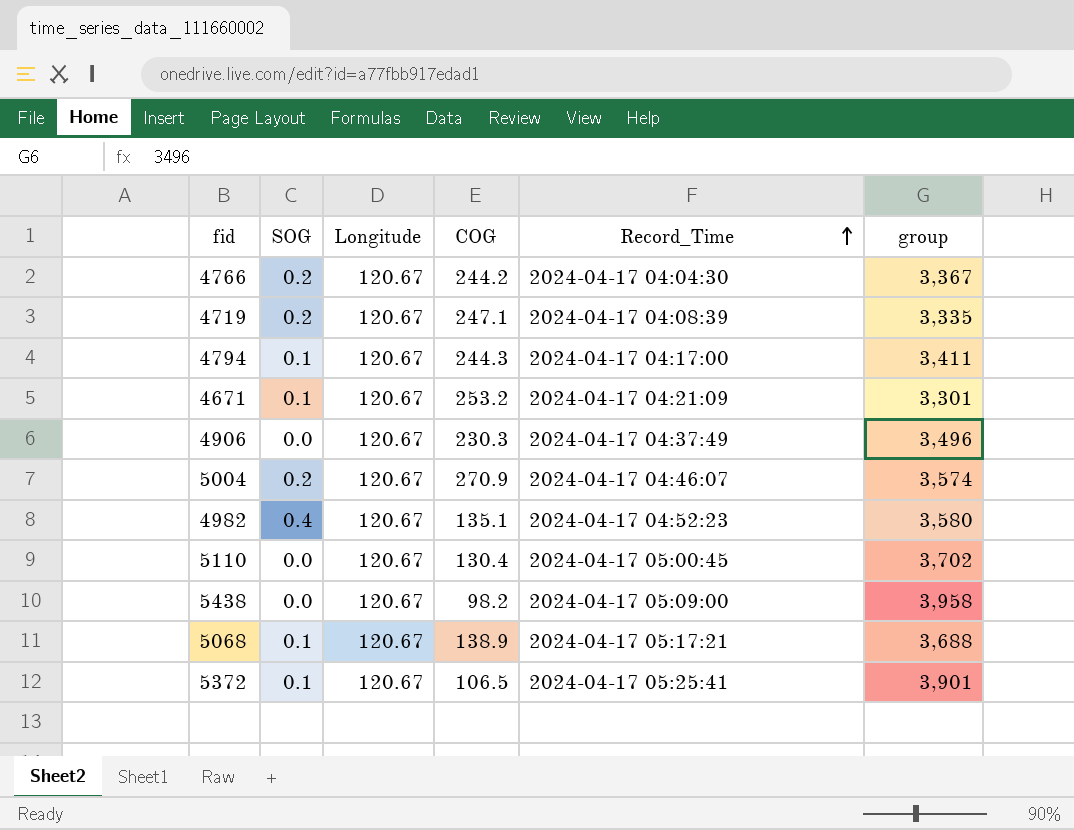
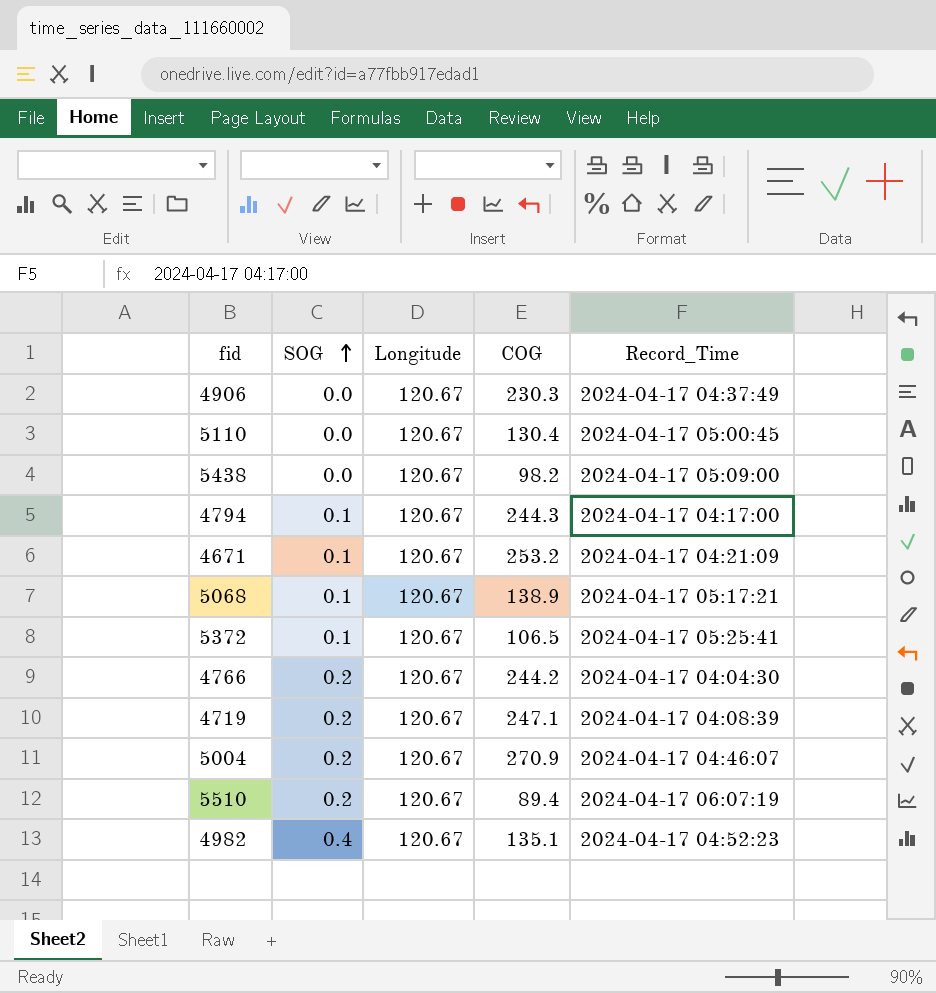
row order: Record_Time ascending -> SOG ascending
column group | position: 6 -> none
row 5510: none -> 0.2 | 120.67 | 89.4 | 2024-04-17 06:07:19

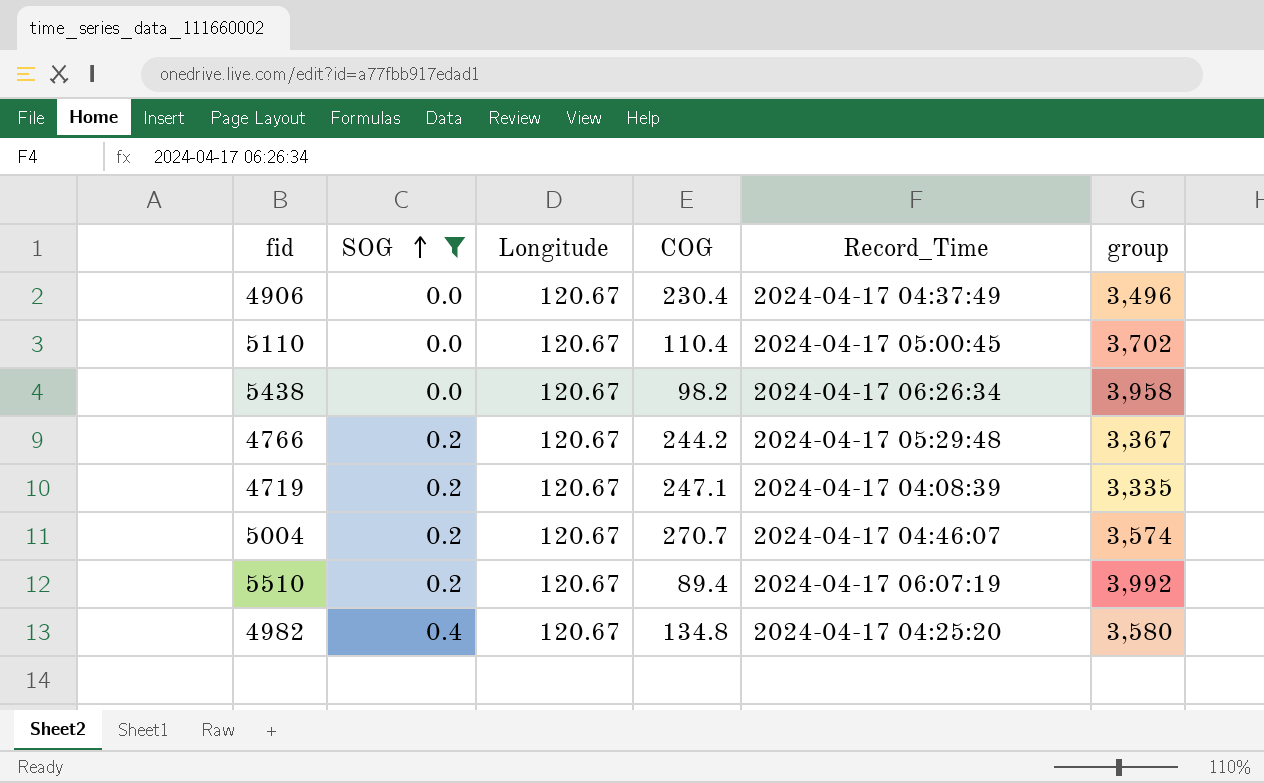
filter: none -> SOG != 0.1
column group | position: none -> 6
4906 | COG: 230.3 -> 230.4
5110 | COG: 130.4 -> 110.4
5438 | Record_Time: 2024-04-17 05:09:00 -> 2024-04-17 06:26:34
4766 | Record_Time: 2024-04-17 04:04:30 -> 2024-04-17 05:29:48
5004 | COG: 270.9 -> 270.7
4982 | COG: 135.1 -> 134.8
4982 | Record_Time: 2024-04-17 04:52:23 -> 2024-04-17 04:25:20

